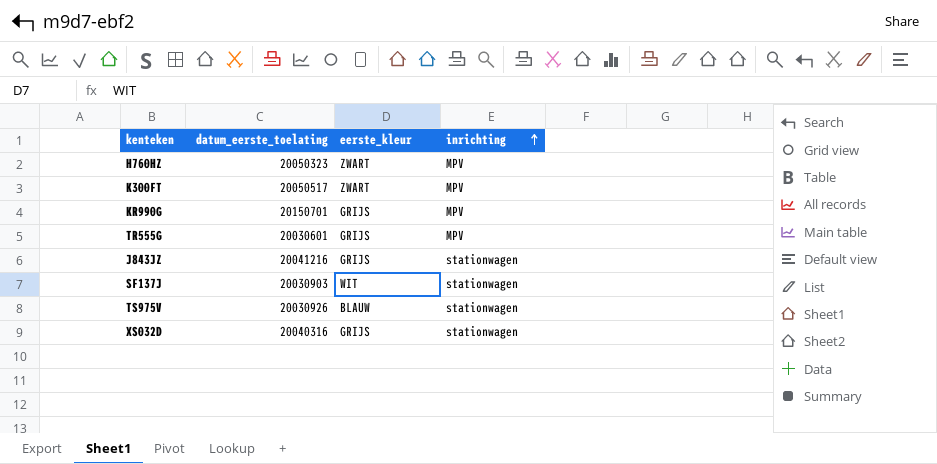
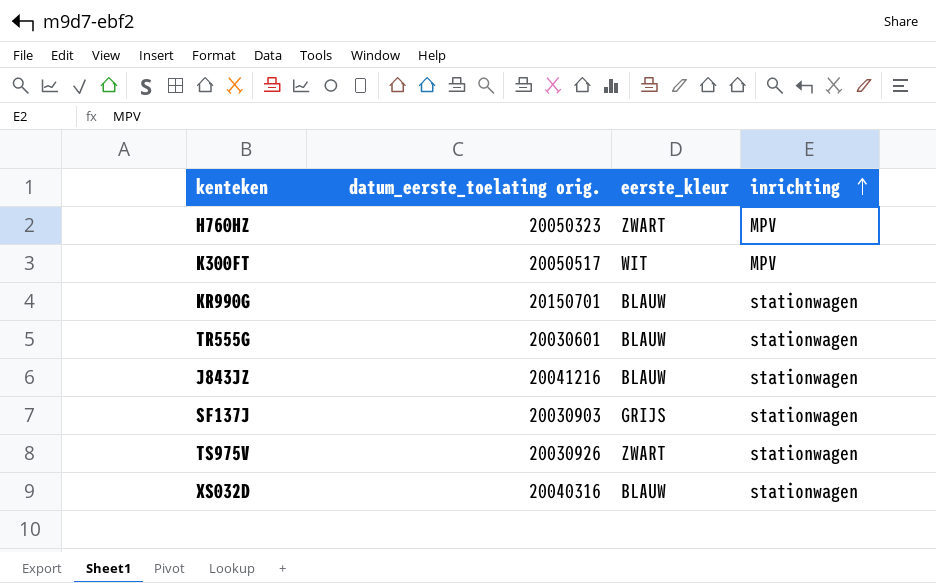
column name: datum_eerste_toelating -> datum_eerste_toelating orig.
K300FT | eerste_kleur: ZWART -> WIT
KR990G | eerste_kleur: GRIJS -> BLAUW
KR990G | inrichting: MPV -> stationwagen
TR555G | eerste_kleur: GRIJS -> BLAUW
TR555G | inrichting: MPV -> stationwagen
J843JZ | eerste_kleur: GRIJS -> BLAUW
SF137J | eerste_kleur: WIT -> GRIJS
TS975V | eerste_kleur: BLAUW -> ZWART
XS032D | eerste_kleur: GRIJS -> BLAUW

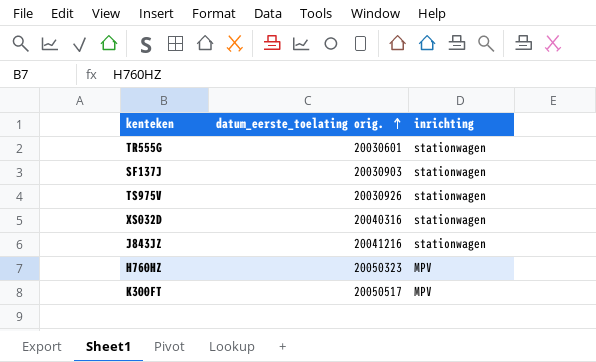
row order: inrichting ascending -> datum_eerste_toelating orig. ascending
column eerste_kleur | position: 3 -> none
row KR990G: 20150701 | BLAUW | stationwagen -> none

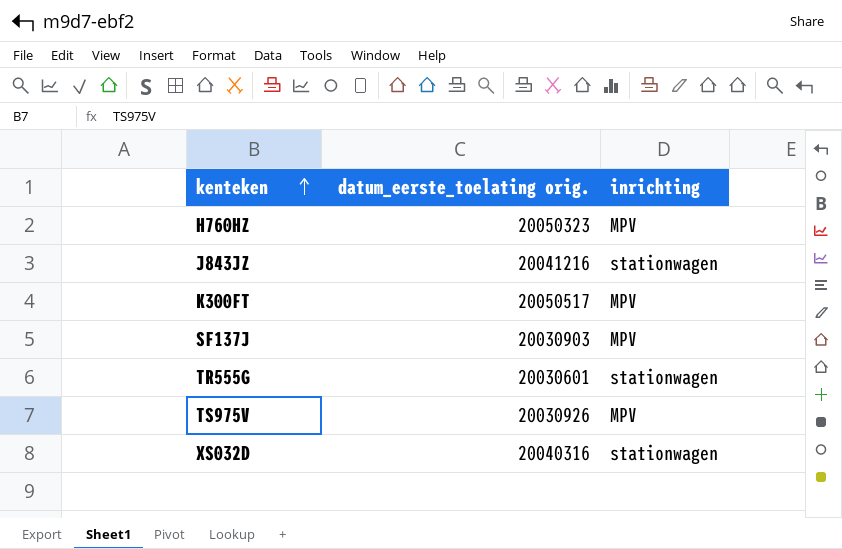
row order: datum_eerste_toelating orig. ascending -> kenteken ascending
SF137J | inrichting: stationwagen -> MPV
TS975V | inrichting: stationwagen -> MPV

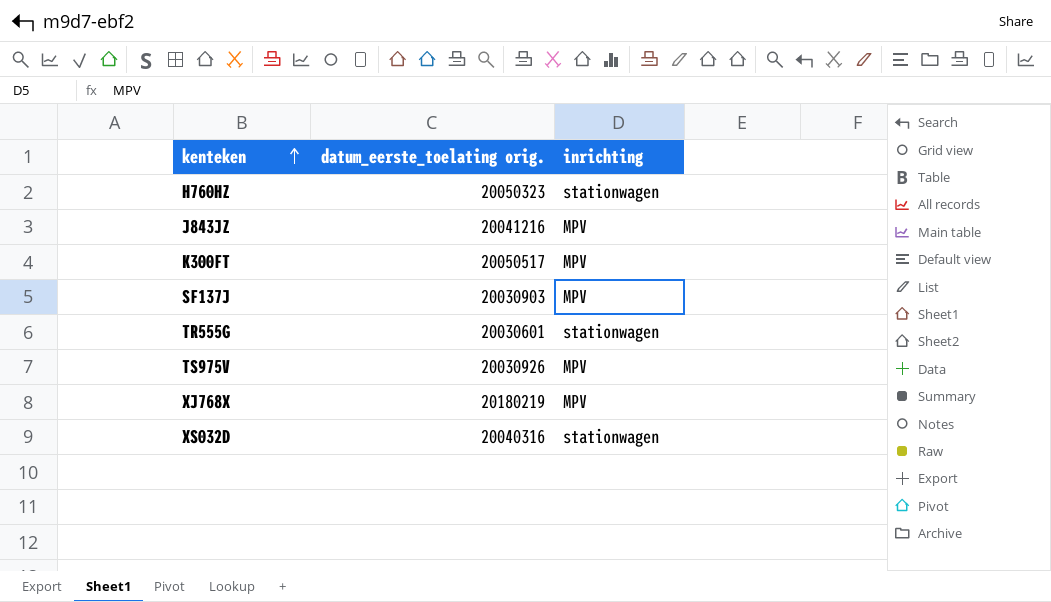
H760HZ | inrichting: MPV -> stationwagen
J843JZ | inrichting: stationwagen -> MPV
row XJ768X: none -> 20180219 | MPV

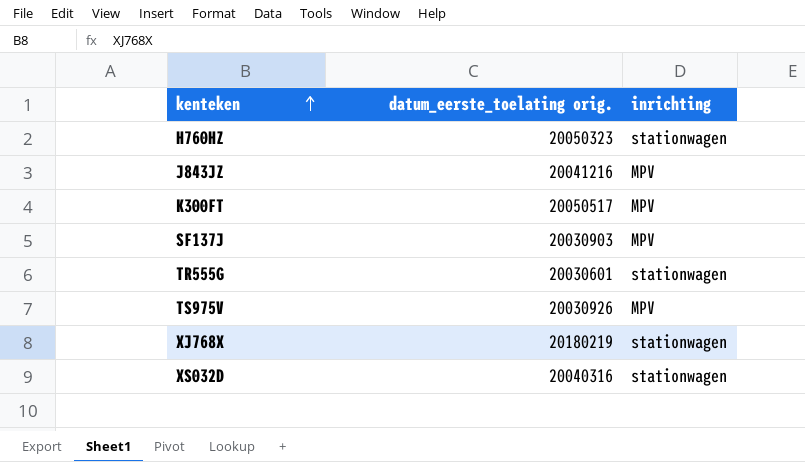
XJ768X | inrichting: MPV -> stationwagen

